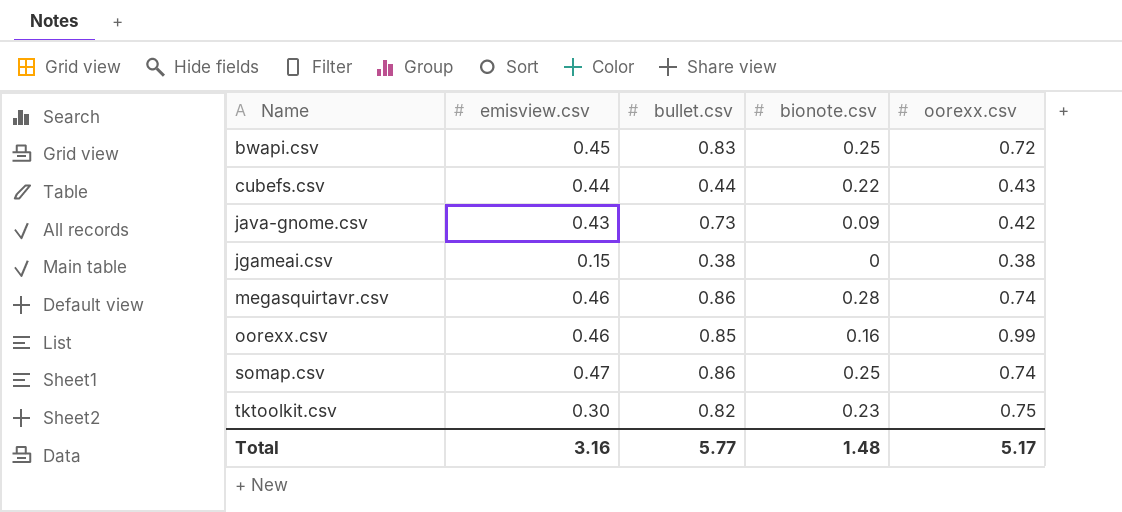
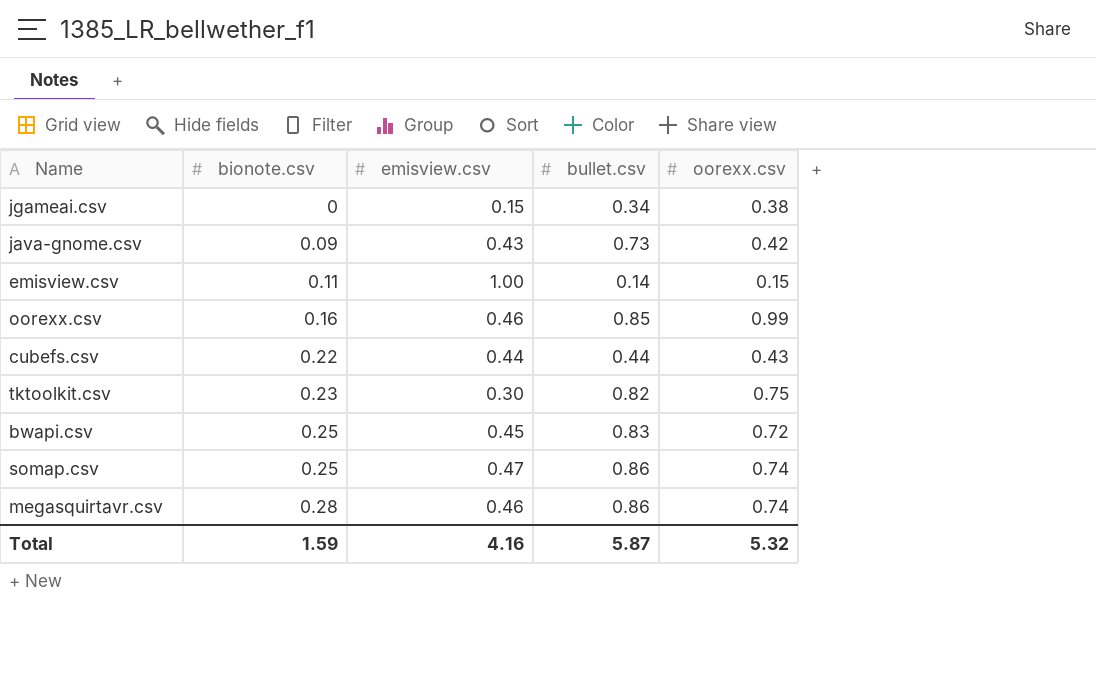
row order: Name ascending -> bionote.csv ascending
column bionote.csv | position: 4 -> 2
jgameai.csv | bullet.csv: 0.38 -> 0.34
row emisview.csv: none -> 0.11 | 1.00 | 0.14 | 0.15
Total | bionote.csv: 1.48 -> 1.59
Total | emisview.csv: 3.16 -> 4.16
Total | bullet.csv: 5.77 -> 5.87
Total | oorexx.csv: 5.17 -> 5.32

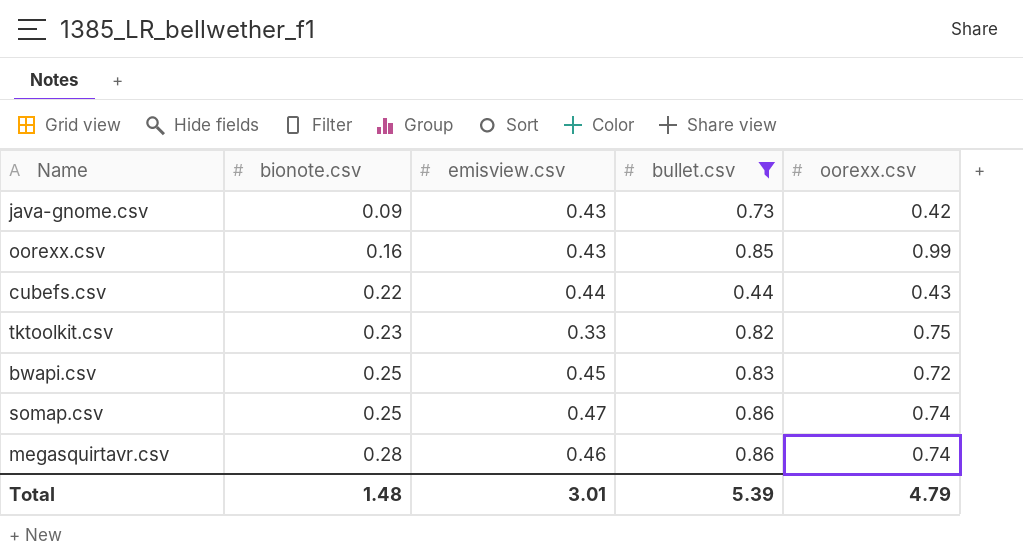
filter: none -> bullet.csv >= 0.44
oorexx.csv | emisview.csv: 0.46 -> 0.43
tktoolkit.csv | emisview.csv: 0.30 -> 0.33
Total | bionote.csv: 1.59 -> 1.48
Total | emisview.csv: 4.16 -> 3.01
Total | bullet.csv: 5.87 -> 5.39
Total | oorexx.csv: 5.32 -> 4.79

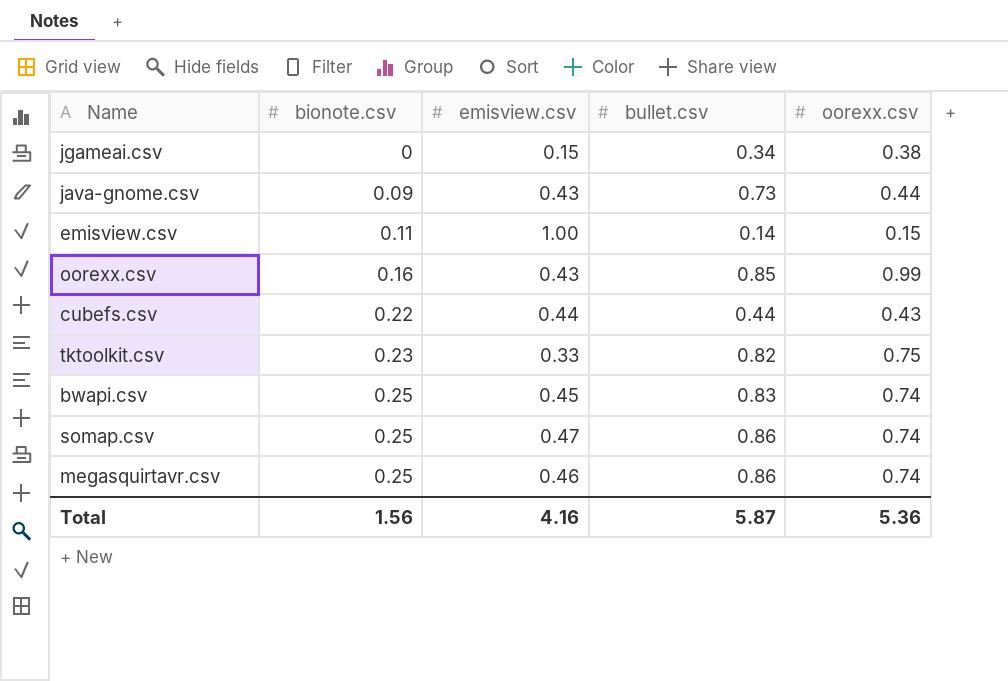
filter: bullet.csv >= 0.44 -> none
java-gnome.csv | oorexx.csv: 0.42 -> 0.44
bwapi.csv | oorexx.csv: 0.72 -> 0.74
megasquirtavr.csv | bionote.csv: 0.28 -> 0.25
Total | bionote.csv: 1.48 -> 1.56
Total | emisview.csv: 3.01 -> 4.16
Total | bullet.csv: 5.39 -> 5.87
Total | oorexx.csv: 4.79 -> 5.36

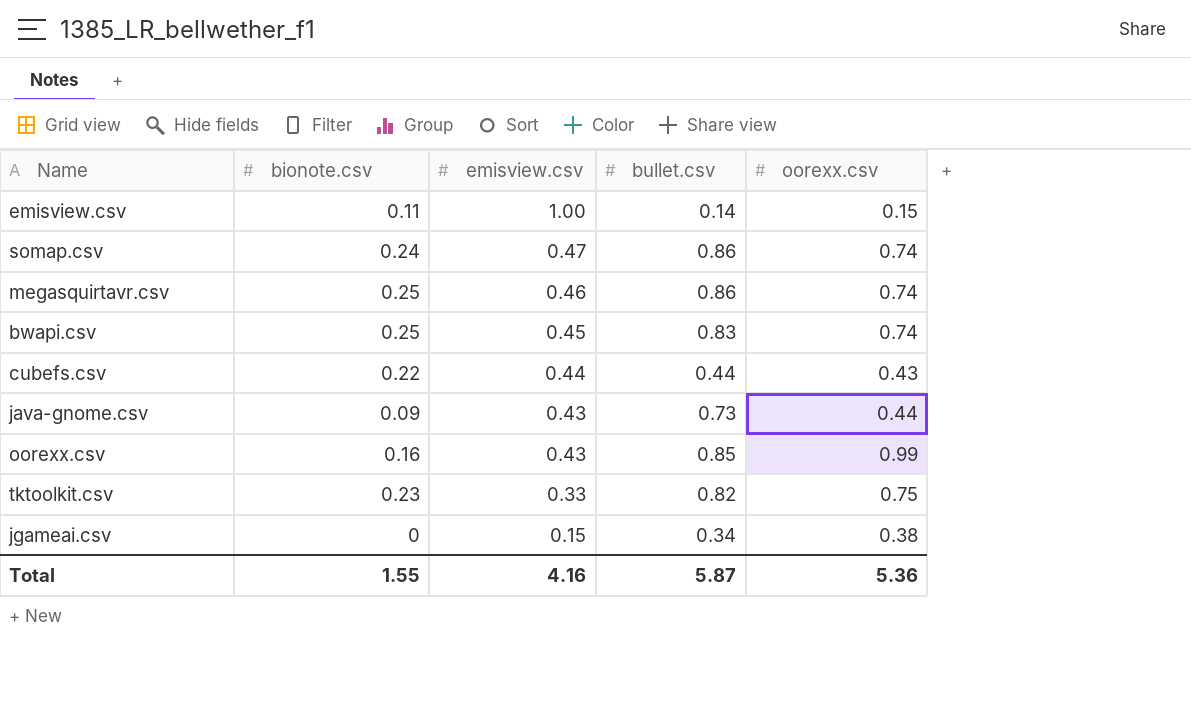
row order: bionote.csv ascending -> emisview.csv descending
somap.csv | bionote.csv: 0.25 -> 0.24
Total | bionote.csv: 1.56 -> 1.55

